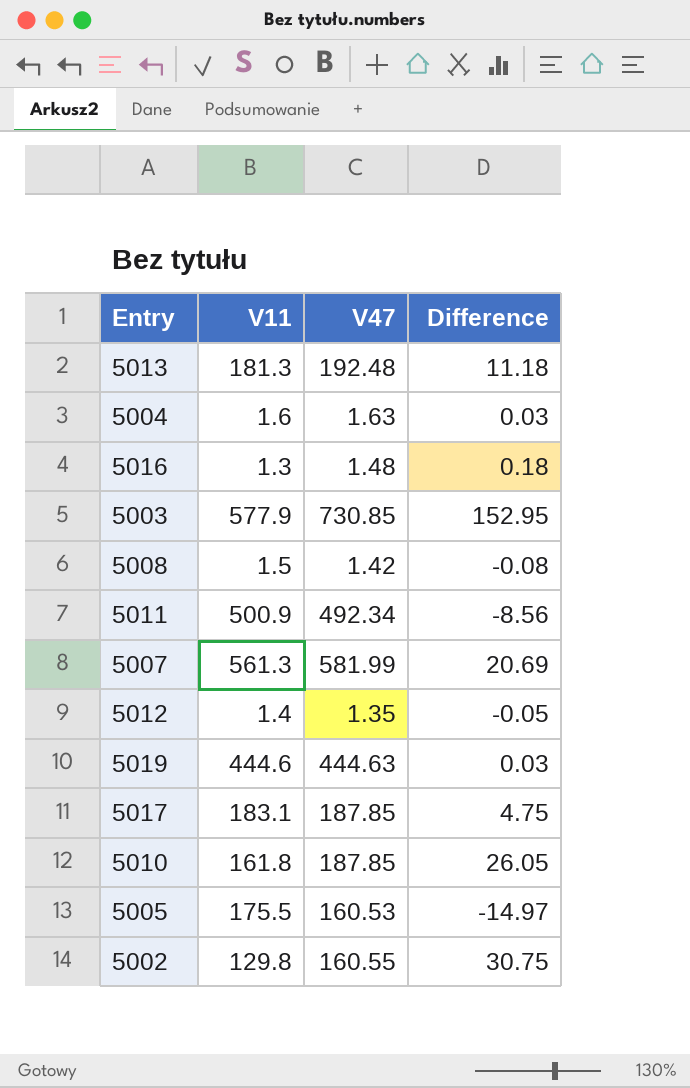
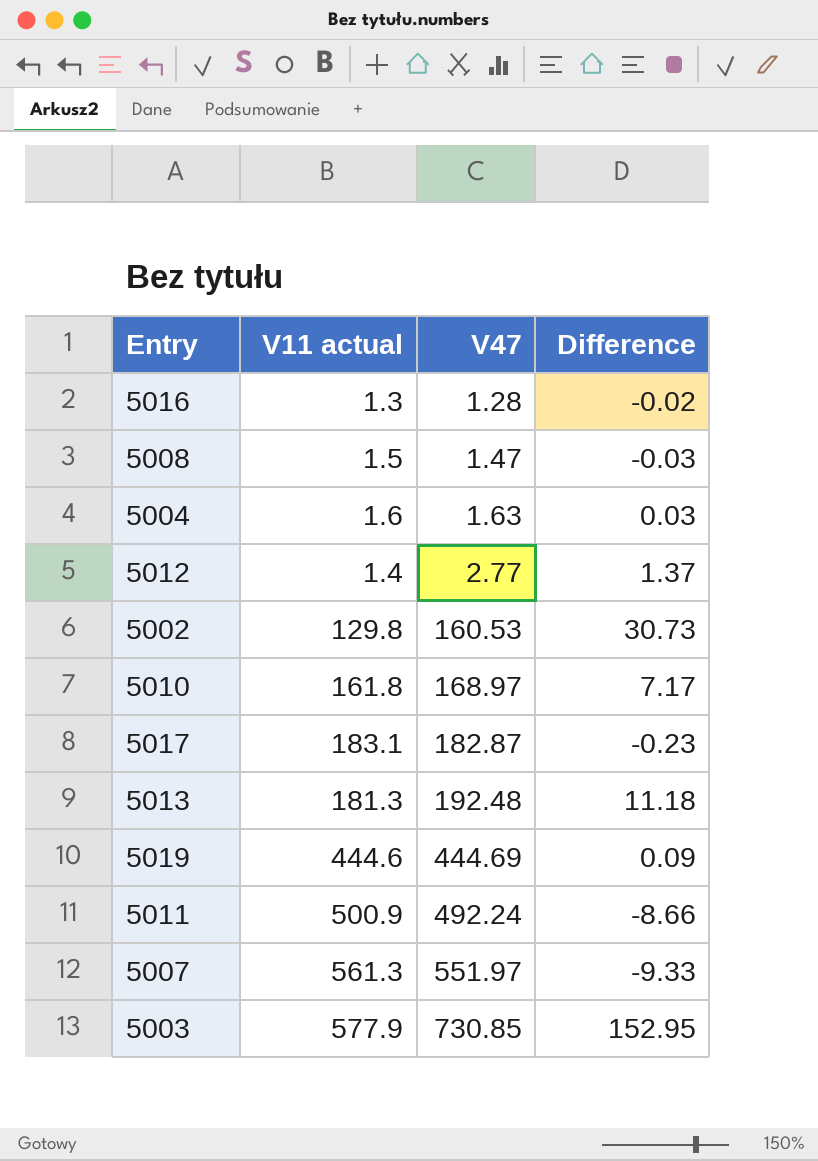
row order: none -> V47 ascending
column name: V11 -> V11 actual
row 5005: 175.5 | 160.53 | -14.97 -> none
5016 | V47: 1.48 -> 1.28
5016 | Difference: 0.18 -> -0.02
5008 | V47: 1.42 -> 1.47
5008 | Difference: -0.08 -> -0.03
5012 | V47: 1.35 -> 2.77
5012 | Difference: -0.05 -> 1.37
5002 | V47: 160.55 -> 160.53
5002 | Difference: 30.75 -> 30.73
5010 | V47: 187.85 -> 168.97
5010 | Difference: 26.05 -> 7.17
5017 | V47: 187.85 -> 182.87
5017 | Difference: 4.75 -> -0.23
5019 | V47: 444.63 -> 444.69
5019 | Difference: 0.03 -> 0.09
5011 | V47: 492.34 -> 492.24
5011 | Difference: -8.56 -> -8.66
5007 | V47: 581.99 -> 551.97
5007 | Difference: 20.69 -> -9.33

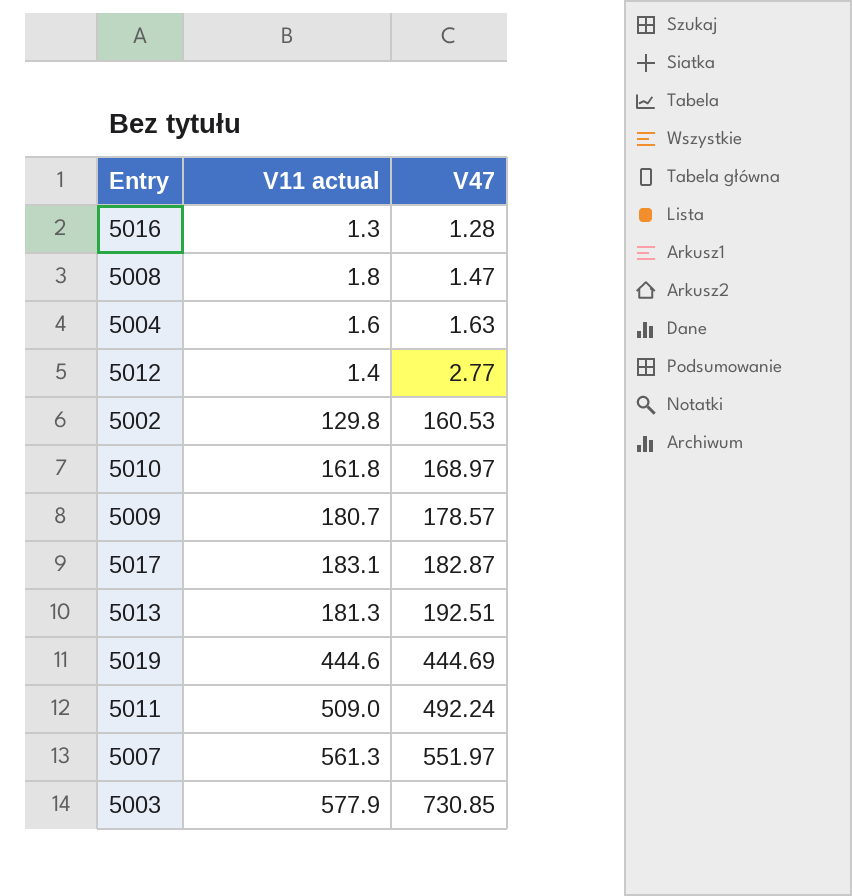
column Difference | formula: [V47] - [V11 actual] -> none
5008 | V11 actual: 1.5 -> 1.8
row 5009: none -> 180.7 | 178.57
5013 | V47: 192.48 -> 192.51
5011 | V11 actual: 500.9 -> 509.0

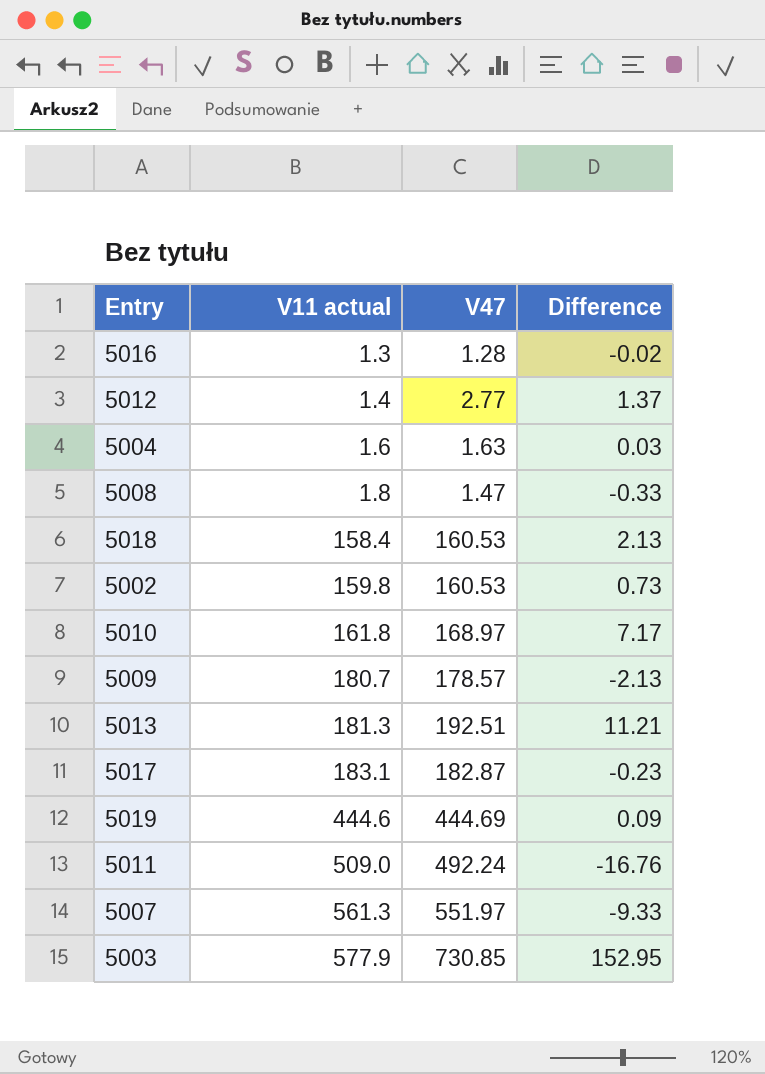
row order: V47 ascending -> V11 actual ascending
column Difference | formula: none -> [V47] - [V11 actual]
row 5018: none -> 158.4 | 160.53 | 2.13
5002 | V11 actual: 129.8 -> 159.8

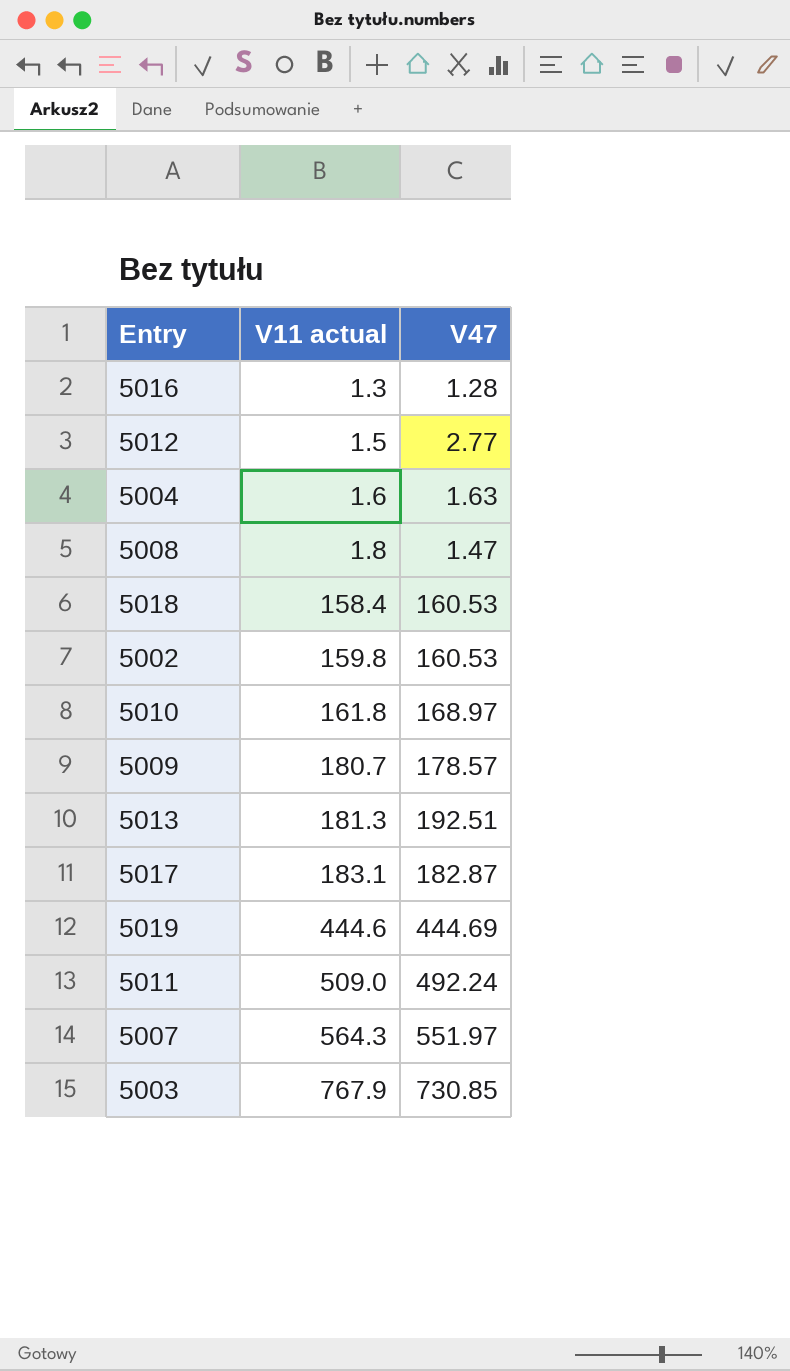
column Difference | formula: [V47] - [V11 actual] -> none
5012 | V11 actual: 1.4 -> 1.5
5007 | V11 actual: 561.3 -> 564.3
5003 | V11 actual: 577.9 -> 767.9

